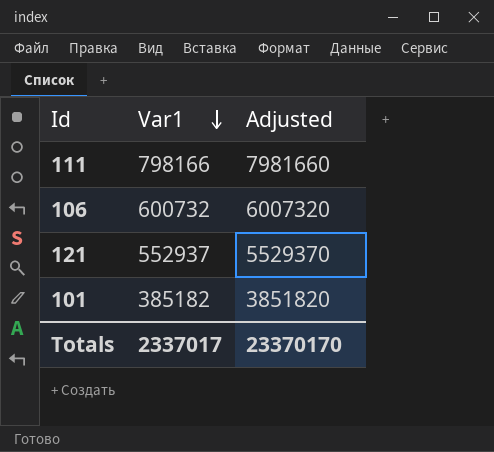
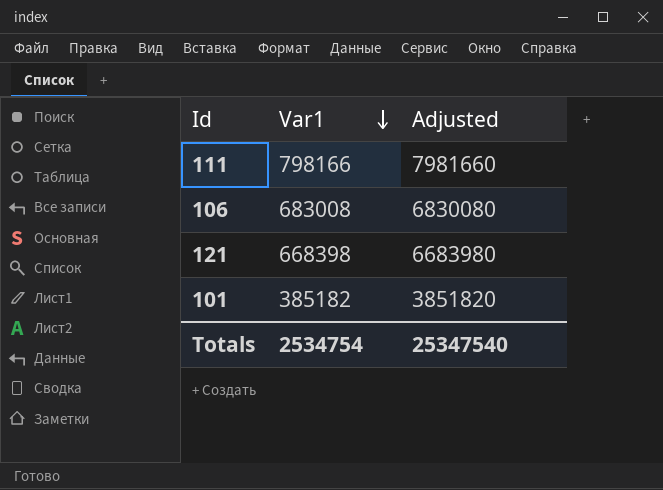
106 | Var1: 600732 -> 683008
106 | Adjusted: 6007320 -> 6830080
121 | Var1: 552937 -> 668398
121 | Adjusted: 5529370 -> 6683980
Totals | Var1: 2337017 -> 2534754
Totals | Adjusted: 23370170 -> 25347540

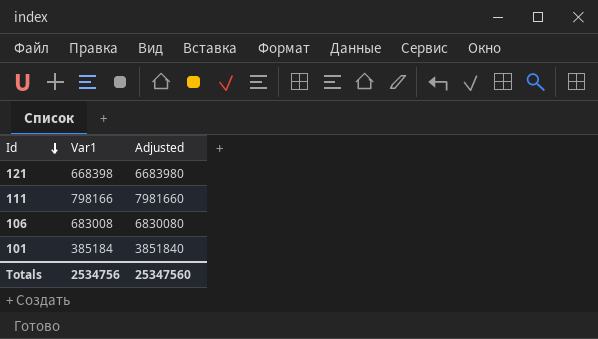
row order: Var1 descending -> Id descending
101 | Var1: 385182 -> 385184
101 | Adjusted: 3851820 -> 3851840
Totals | Var1: 2534754 -> 2534756
Totals | Adjusted: 25347540 -> 25347560

